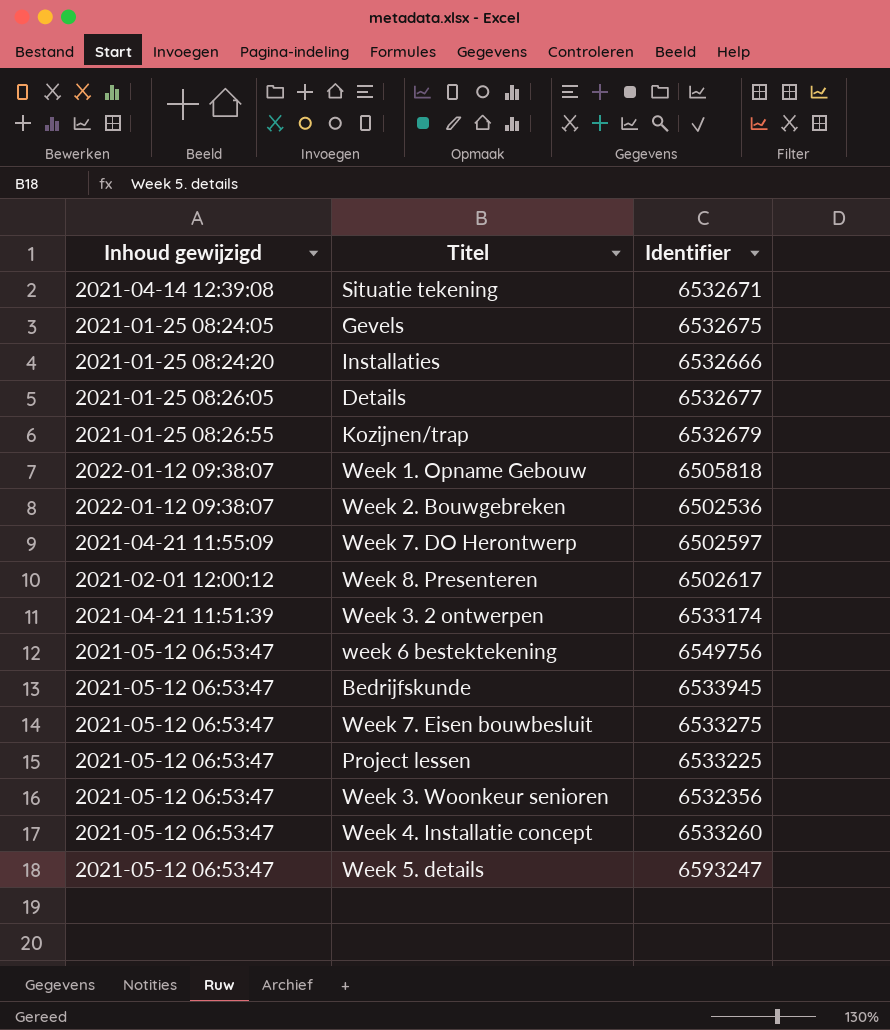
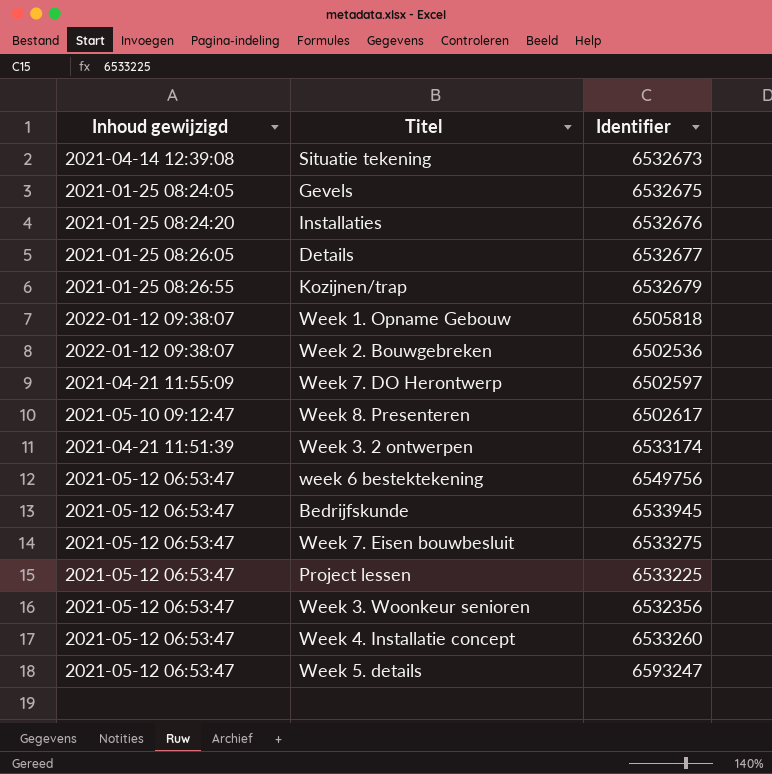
Situatie tekening | Identifier: 6532671 -> 6532673
Installaties | Identifier: 6532666 -> 6532676
Week 8. Presenteren | Inhoud gewijzigd: 2021-02-01 12:00:12 -> 2021-05-10 09:12:47

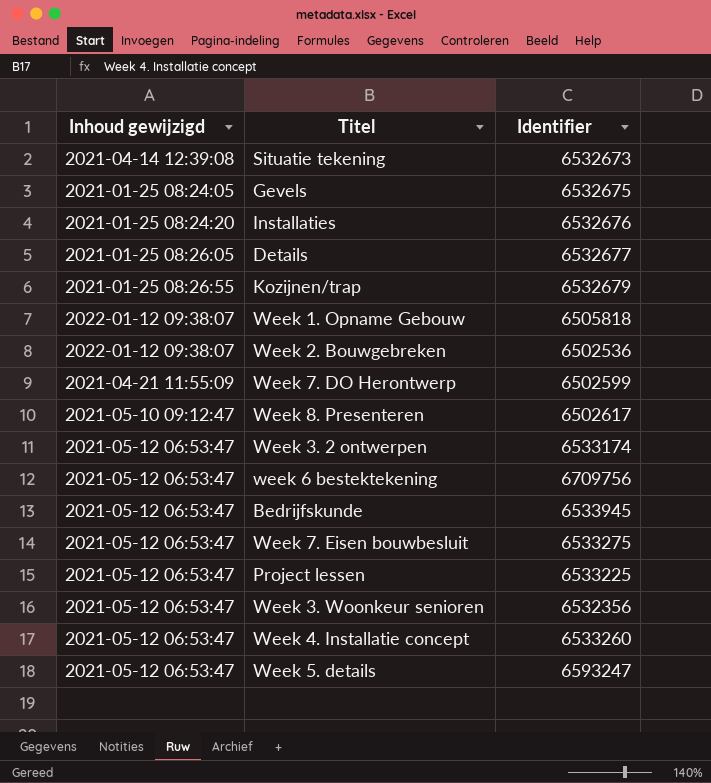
Week 7. DO Herontwerp | Identifier: 6502597 -> 6502599
Week 3. 2 ontwerpen | Inhoud gewijzigd: 2021-04-21 11:51:39 -> 2021-05-12 06:53:47
week 6 bestektekening | Identifier: 6549756 -> 6709756

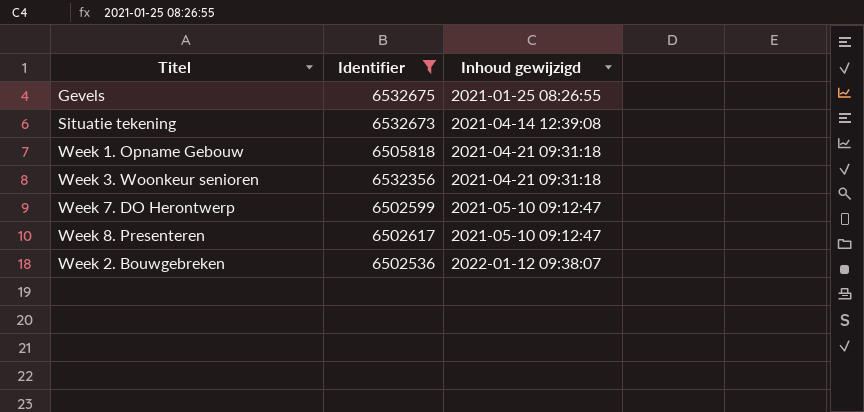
filter: none -> Identifier <= 6532675
row order: none -> Inhoud gewijzigd ascending
column Inhoud gewijzigd | position: 1 -> 3
Gevels | Inhoud gewijzigd: 2021-01-25 08:24:05 -> 2021-01-25 08:26:55
Week 1. Opname Gebouw | Inhoud gewijzigd: 2022-01-12 09:38:07 -> 2021-04-21 09:31:18
Week 3. Woonkeur senioren | Inhoud gewijzigd: 2021-05-12 06:53:47 -> 2021-04-21 09:31:18
Week 7. DO Herontwerp | Inhoud gewijzigd: 2021-04-21 11:55:09 -> 2021-05-10 09:12:47

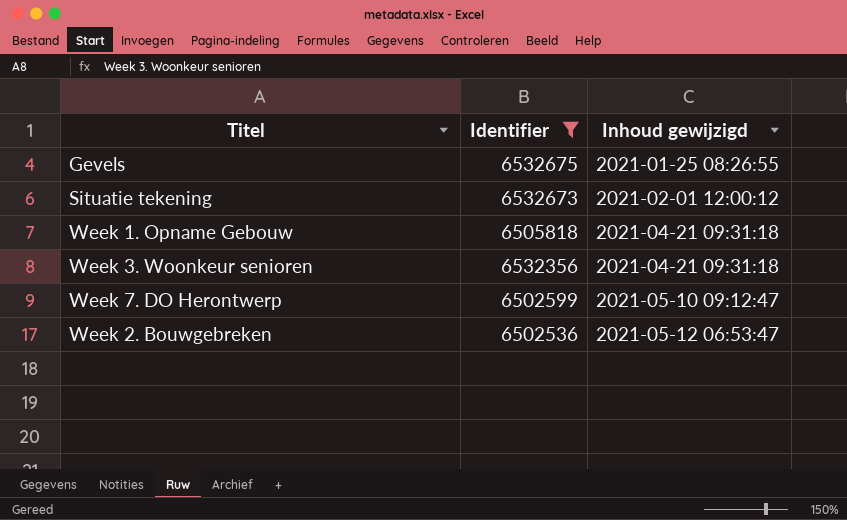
row Week 8. Presenteren: 6502617 | 2021-05-10 09:12:47 -> none
Situatie tekening | Inhoud gewijzigd: 2021-04-14 12:39:08 -> 2021-02-01 12:00:12
Week 2. Bouwgebreken | Inhoud gewijzigd: 2022-01-12 09:38:07 -> 2021-05-12 06:53:47

